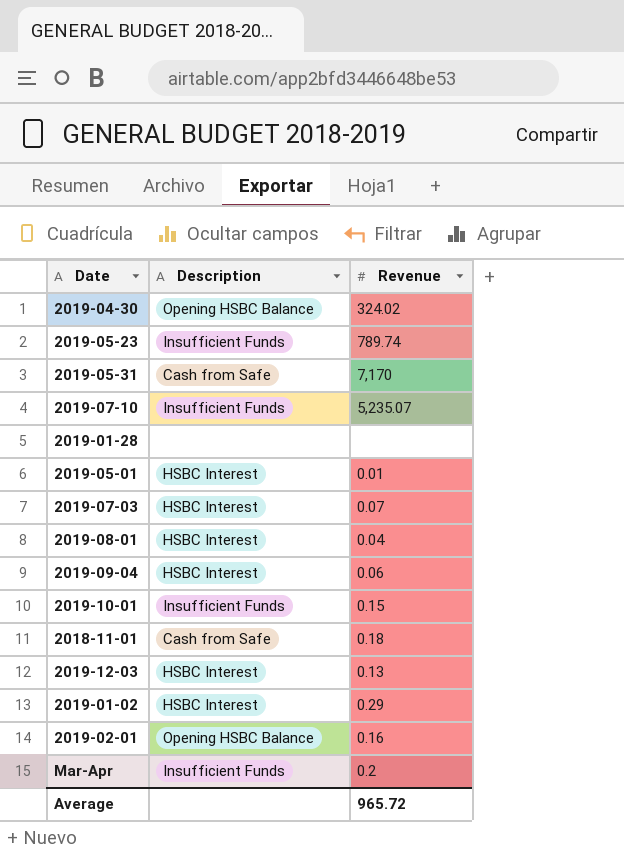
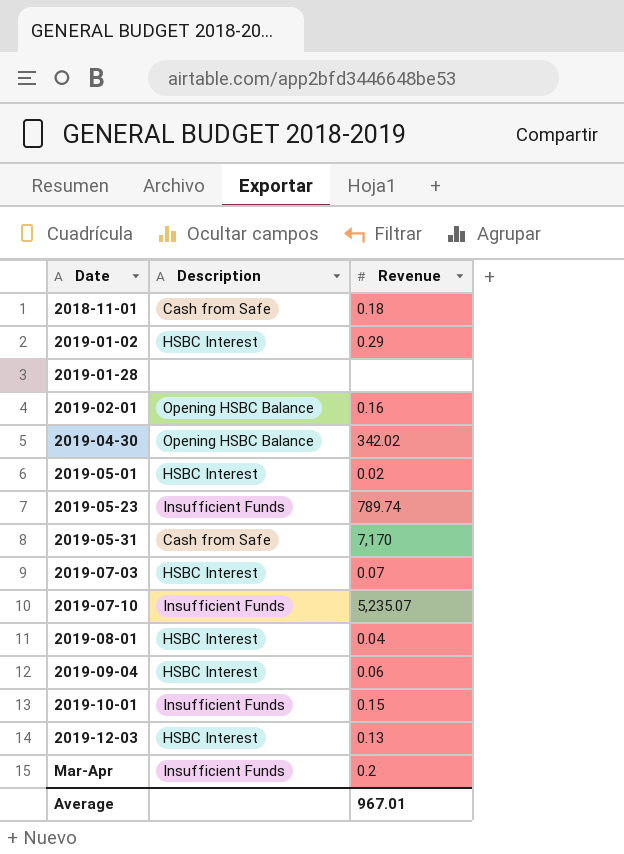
row order: none -> Date ascending
2019-04-30 | Revenue: 324.02 -> 342.02
2019-05-01 | Revenue: 0.01 -> 0.02
Average | Revenue: 965.72 -> 967.01

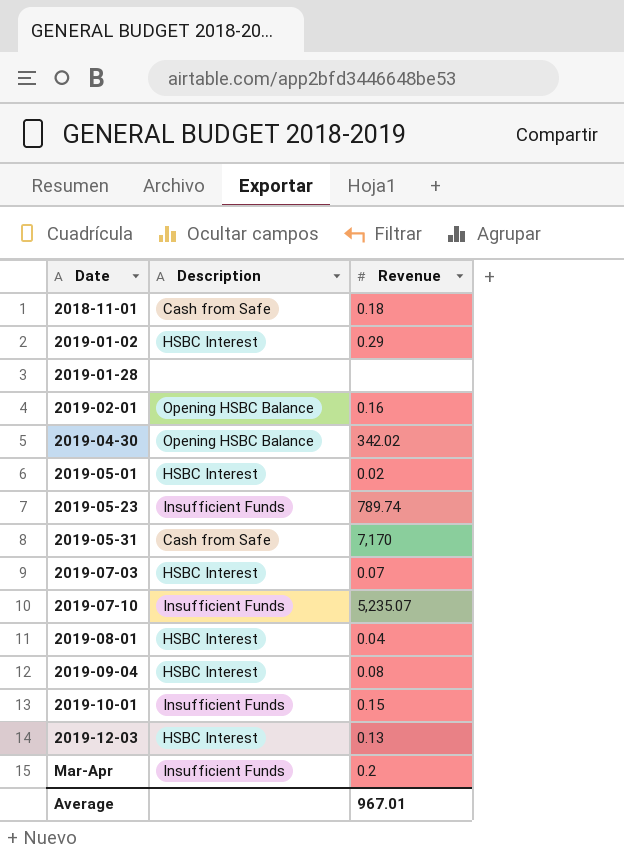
2019-09-04 | Revenue: 0.06 -> 0.08

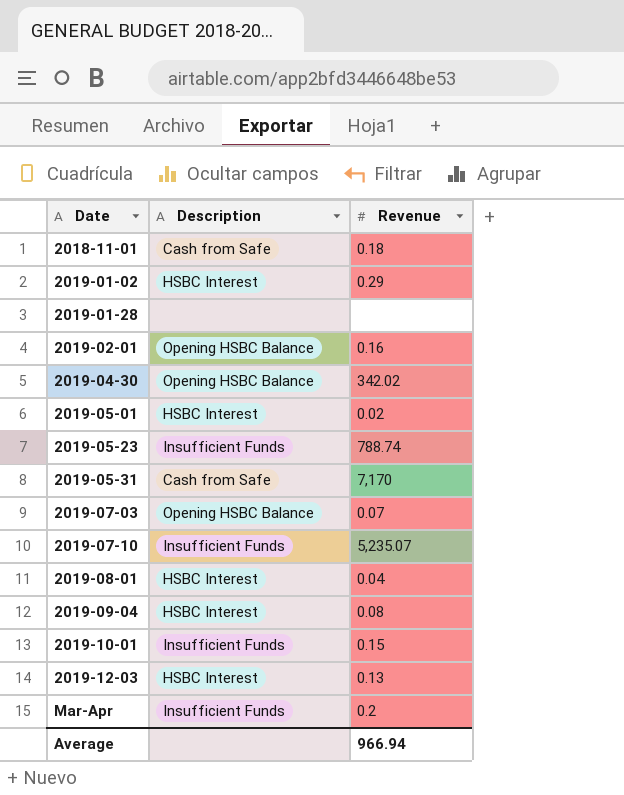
2019-05-23 | Revenue: 789.74 -> 788.74
2019-07-03 | Description: HSBC Interest -> Opening HSBC Balance
Average | Revenue: 967.01 -> 966.94

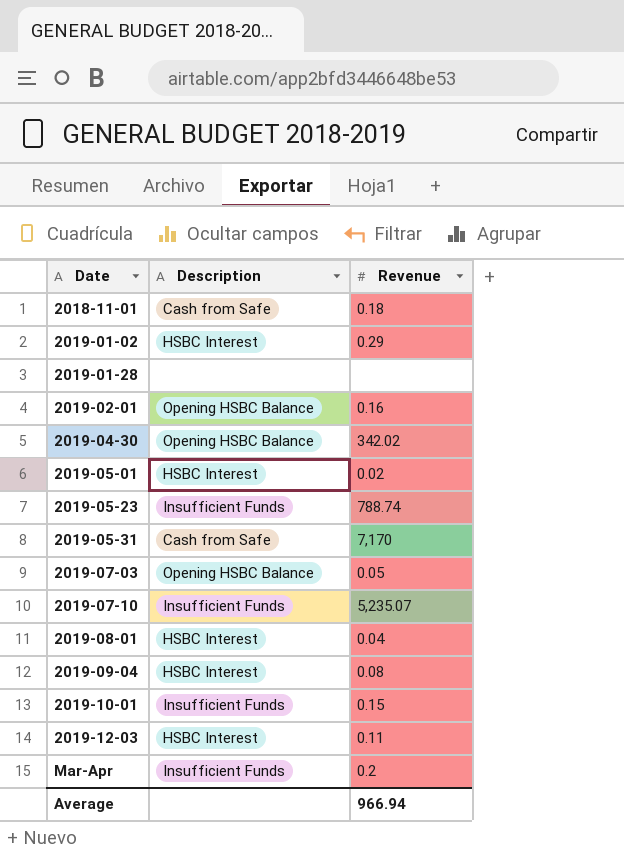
2019-07-03 | Revenue: 0.07 -> 0.05
2019-12-03 | Revenue: 0.13 -> 0.11

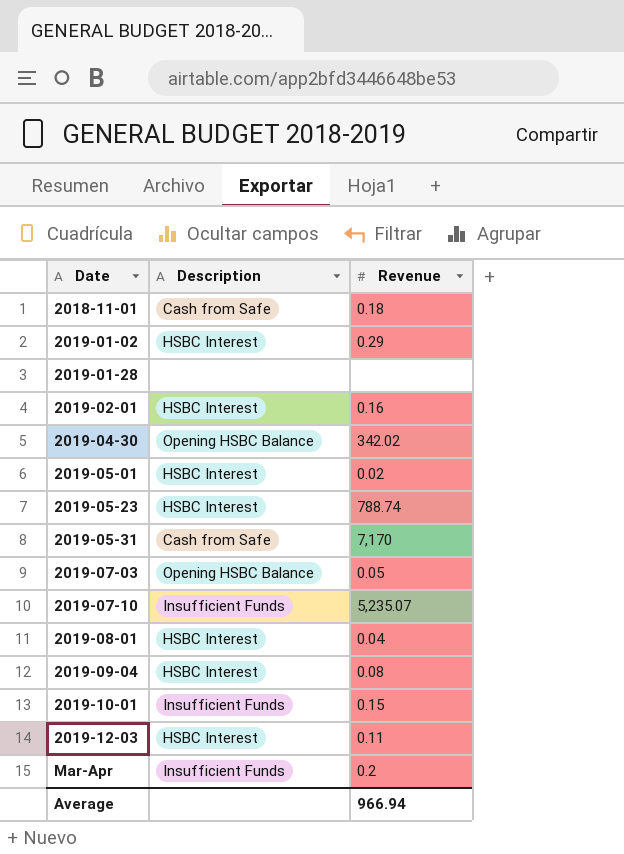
2019-02-01 | Description: Opening HSBC Balance -> HSBC Interest
2019-05-23 | Description: Insufficient Funds -> HSBC Interest

